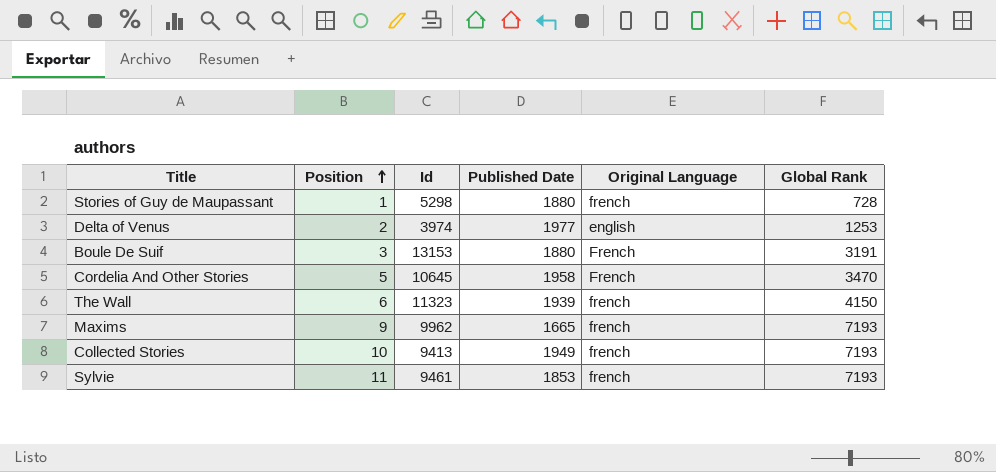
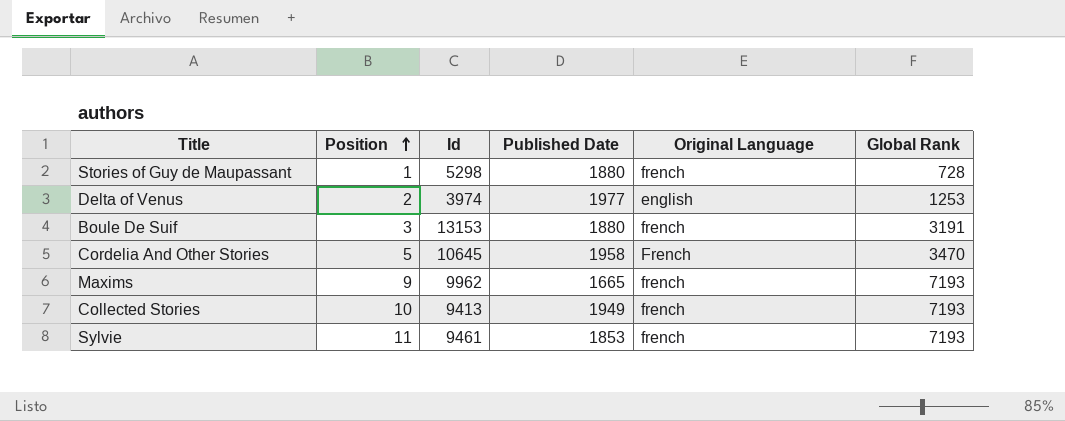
row The Wall: 6 | 11323 | 1939 | french | 4150 -> none
Boule De Suif | Original Language: French -> french

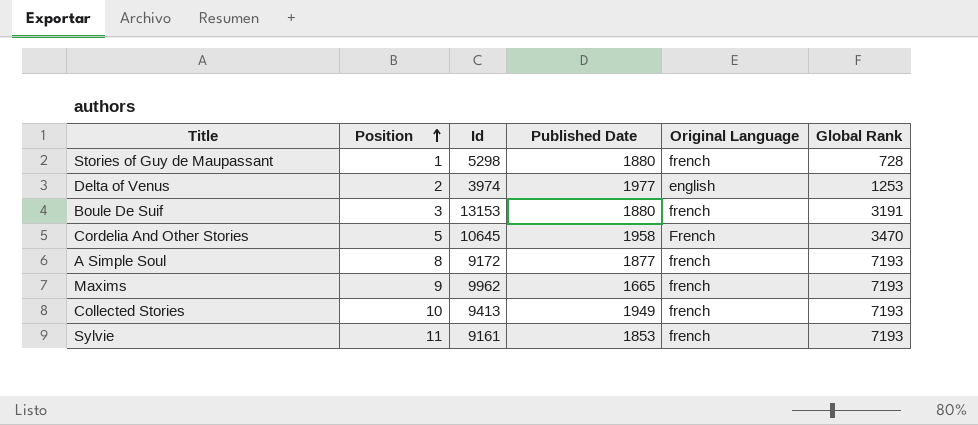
row A Simple Soul: none -> 8 | 9172 | 1877 | french | 7193
Sylvie | Id: 9461 -> 9161

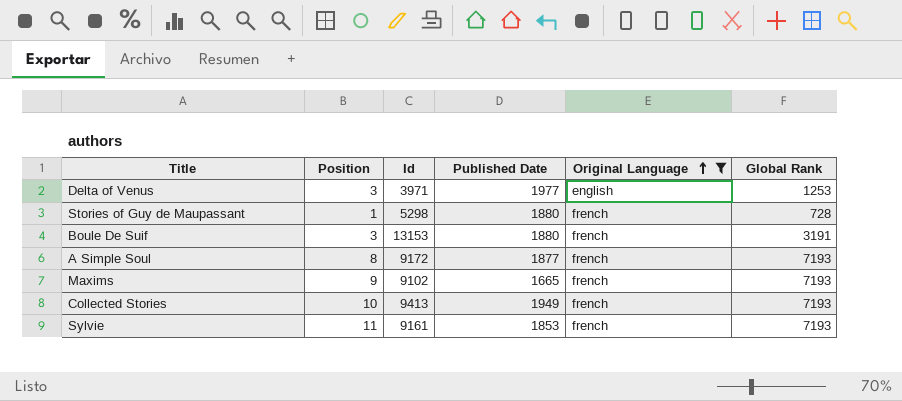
filter: none -> Original Language != French
row order: Position ascending -> Original Language ascending
Delta of Venus | Position: 2 -> 3
Delta of Venus | Id: 3974 -> 3971
Maxims | Id: 9962 -> 9102

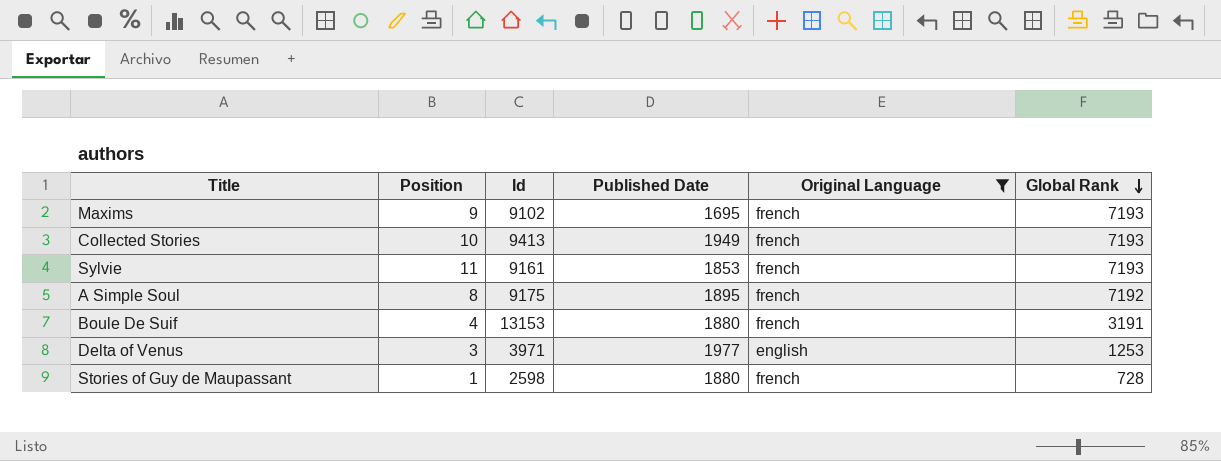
row order: Original Language ascending -> Global Rank descending
Maxims | Published Date: 1665 -> 1695
A Simple Soul | Id: 9172 -> 9175
A Simple Soul | Published Date: 1877 -> 1895
A Simple Soul | Global Rank: 7193 -> 7192
Boule De Suif | Position: 3 -> 4
Stories of Guy de Maupassant | Id: 5298 -> 2598

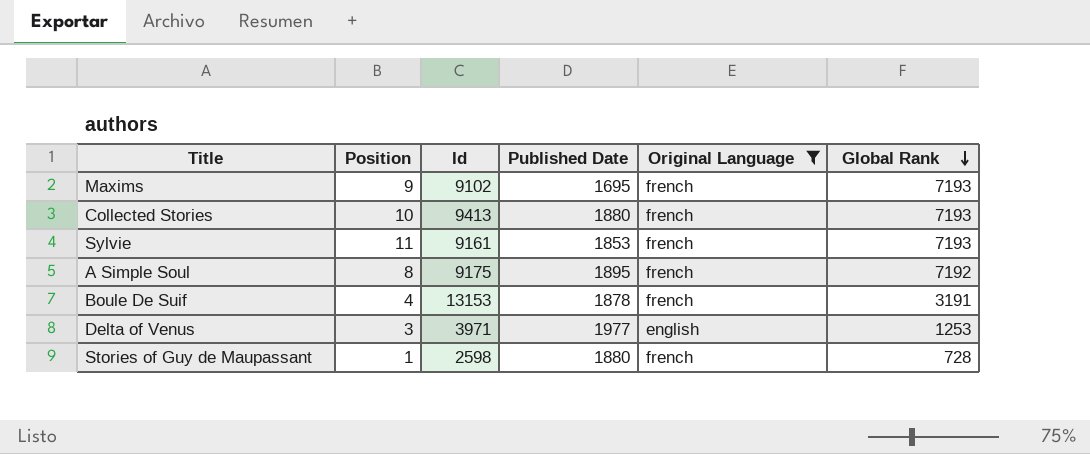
Collected Stories | Published Date: 1949 -> 1880
Boule De Suif | Published Date: 1880 -> 1878

